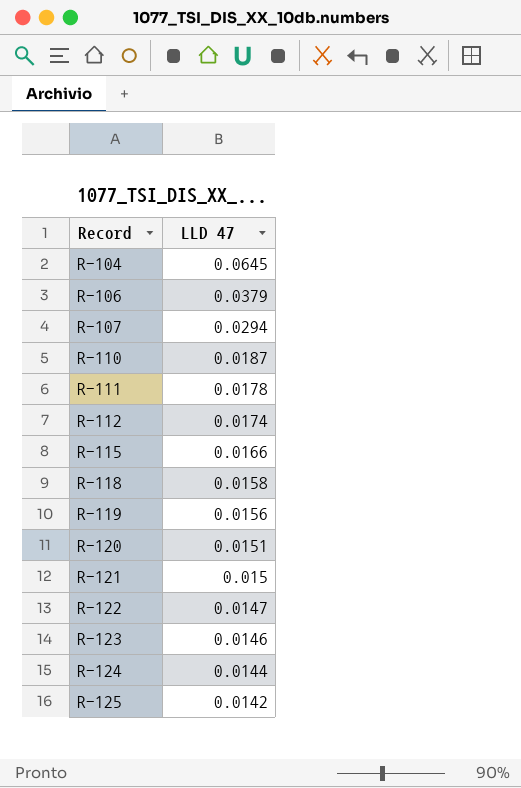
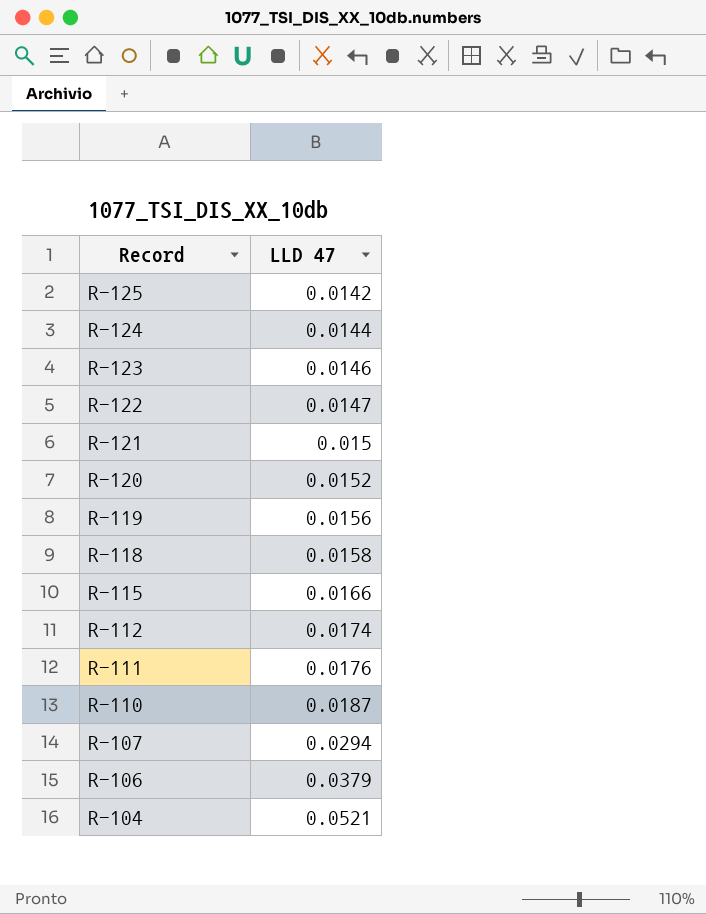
row order: Record ascending -> Record descending
R-120 | LLD 47: 0.0151 -> 0.0152
R-111 | LLD 47: 0.0178 -> 0.0176
R-104 | LLD 47: 0.0645 -> 0.0521

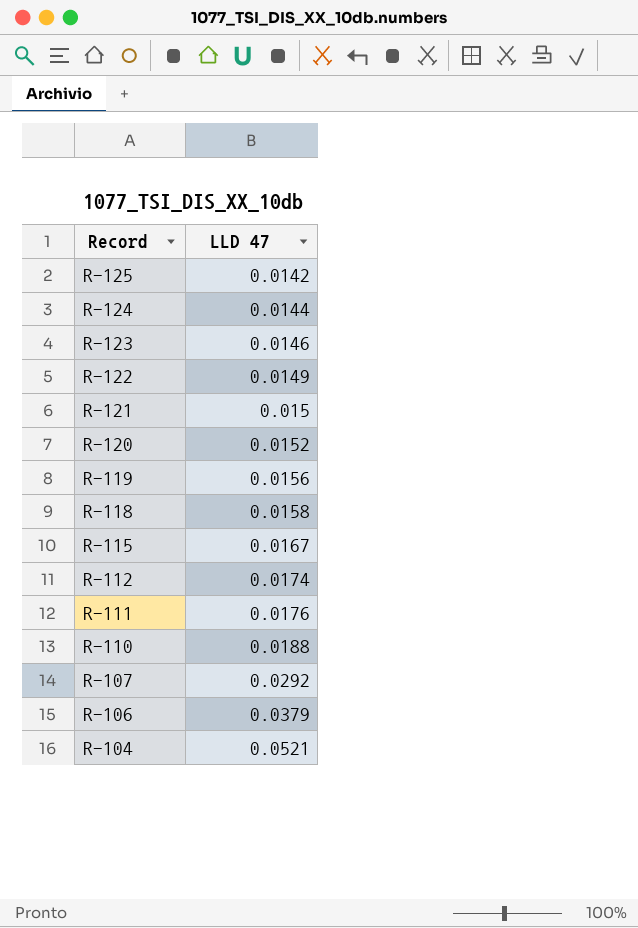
R-122 | LLD 47: 0.0147 -> 0.0149
R-115 | LLD 47: 0.0166 -> 0.0167
R-110 | LLD 47: 0.0187 -> 0.0188
R-107 | LLD 47: 0.0294 -> 0.0292

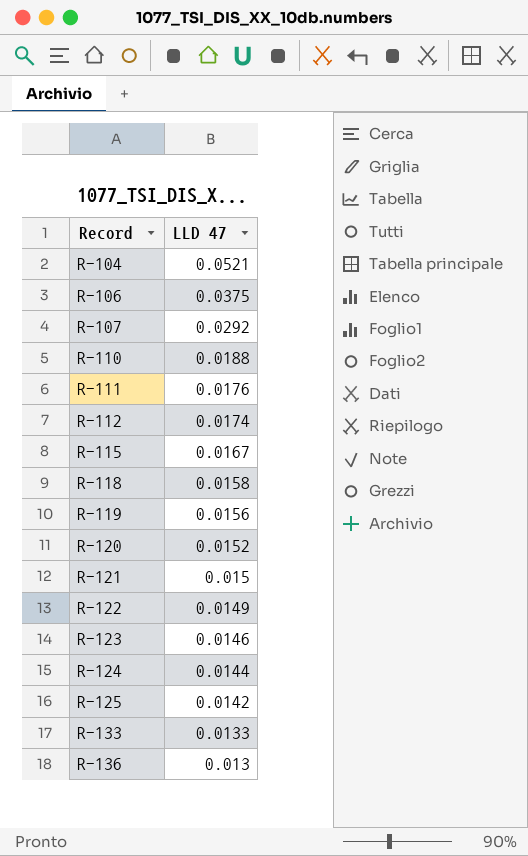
row order: Record descending -> Record ascending
R-106 | LLD 47: 0.0379 -> 0.0375
row R-133: none -> 0.0133
row R-136: none -> 0.013

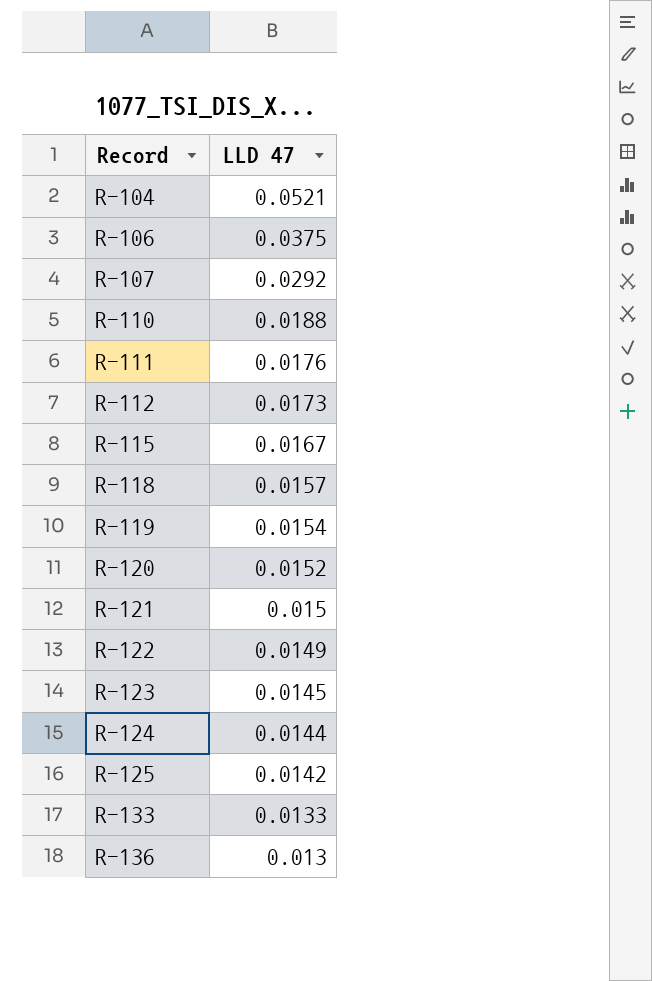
R-112 | LLD 47: 0.0174 -> 0.0173
R-118 | LLD 47: 0.0158 -> 0.0157
R-119 | LLD 47: 0.0156 -> 0.0154
R-123 | LLD 47: 0.0146 -> 0.0145

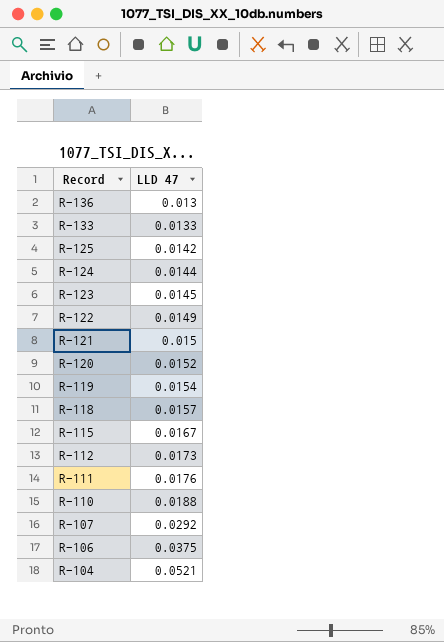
row order: Record ascending -> Record descending

